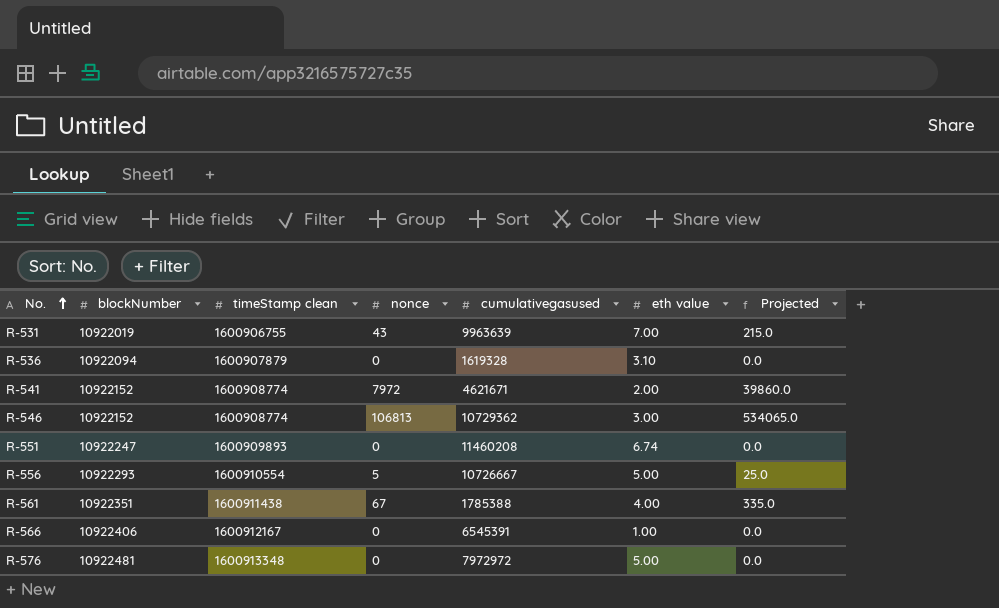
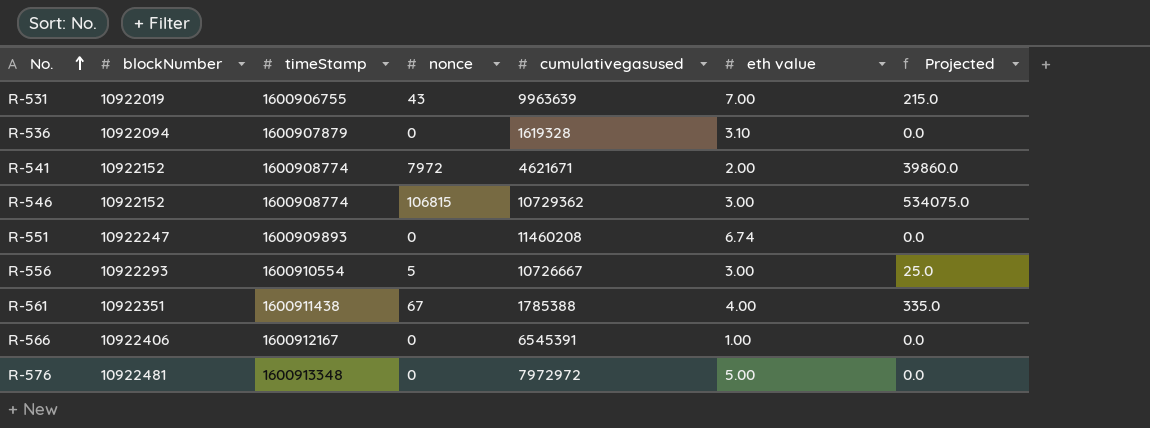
column name: timeStamp clean -> timeStamp
R-546 | nonce: 106813 -> 106815
R-546 | Projected: 534065.0 -> 534075.0
R-556 | eth value: 5.00 -> 3.00

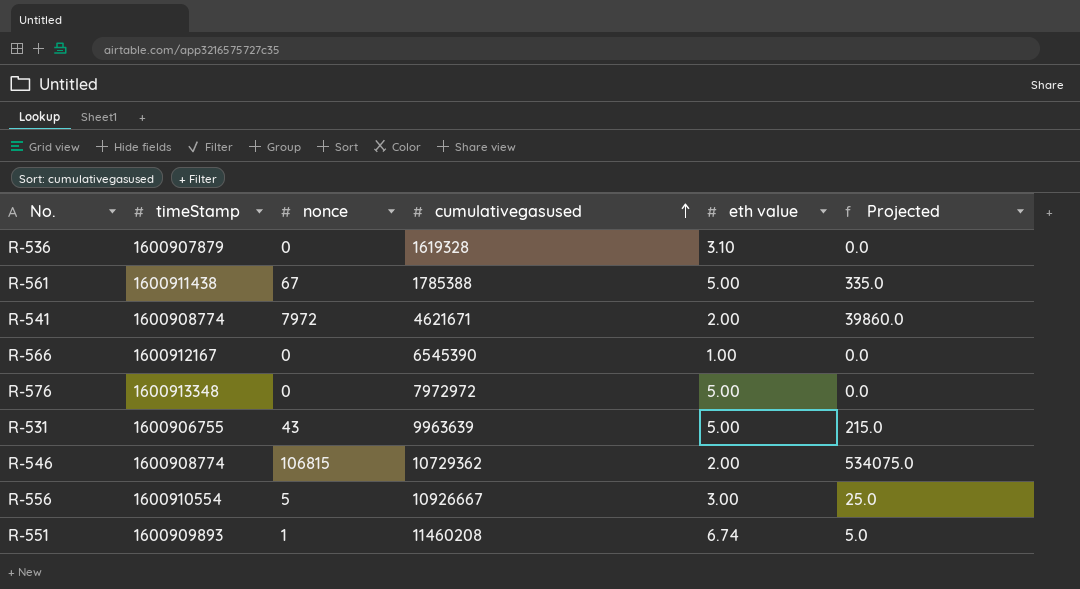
row order: No. ascending -> cumulativegasused ascending
column blockNumber | position: 2 -> none
R-561 | eth value: 4.00 -> 5.00
R-566 | cumulativegasused: 6545391 -> 6545390
R-531 | eth value: 7.00 -> 5.00
R-546 | eth value: 3.00 -> 2.00
R-556 | cumulativegasused: 10726667 -> 10926667
R-551 | nonce: 0 -> 1
R-551 | Projected: 0.0 -> 5.0

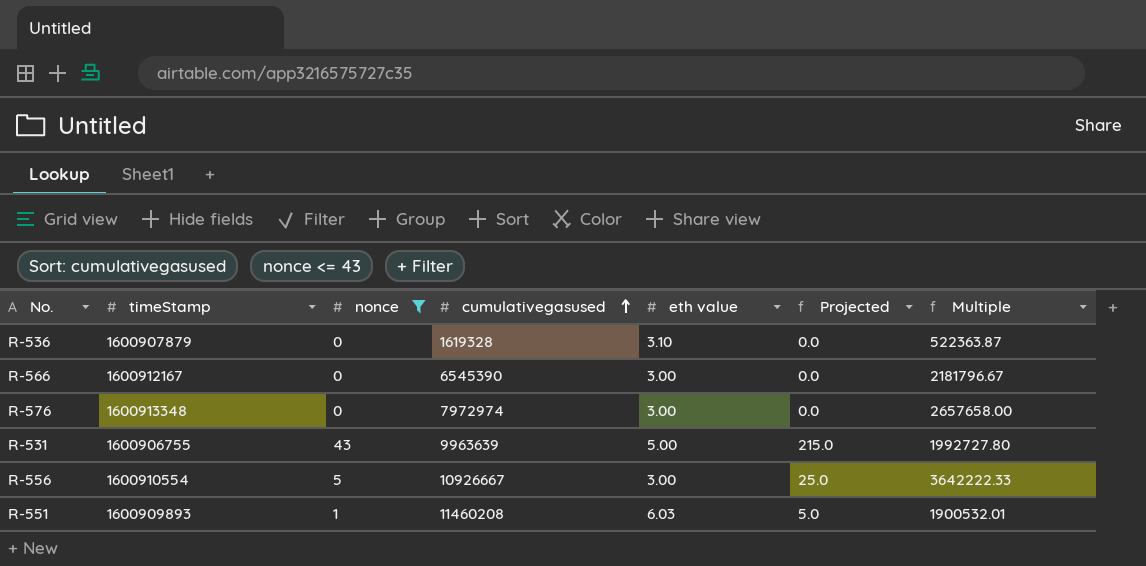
filter: none -> nonce <= 43
column Multiple | formula: none -> [cumulativegasused] / [eth value]
R-566 | eth value: 1.00 -> 3.00
R-576 | cumulativegasused: 7972972 -> 7972974
R-576 | eth value: 5.00 -> 3.00
R-551 | eth value: 6.74 -> 6.03

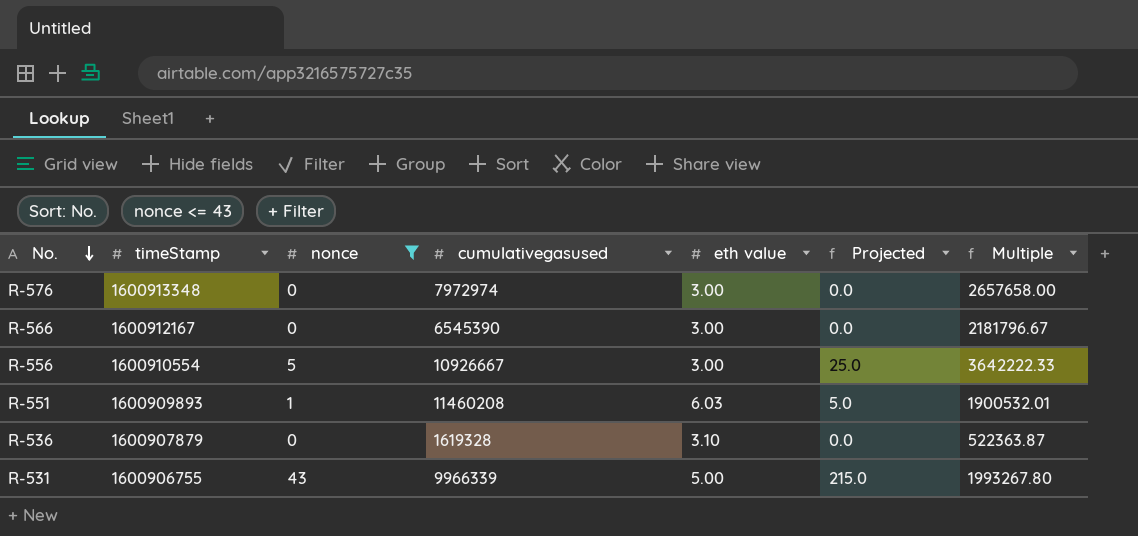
row order: cumulativegasused ascending -> No. descending
R-531 | cumulativegasused: 9963639 -> 9966339
R-531 | Multiple: 1992727.80 -> 1993267.80

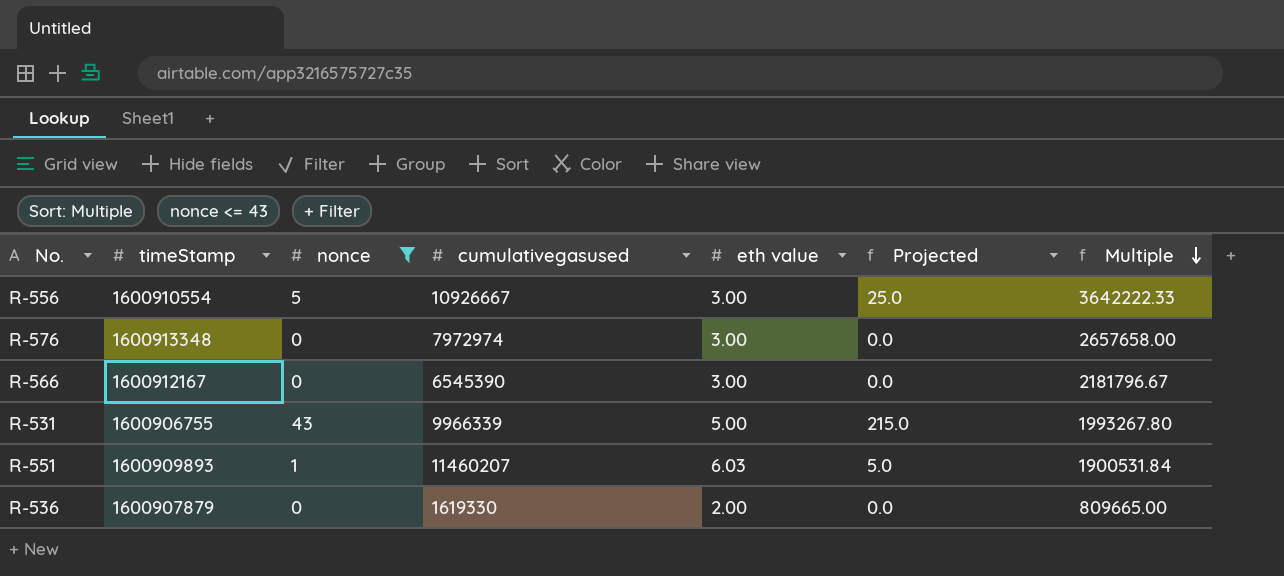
row order: No. descending -> Multiple descending
R-551 | cumulativegasused: 11460208 -> 11460207
R-551 | Multiple: 1900532.01 -> 1900531.84
R-536 | cumulativegasused: 1619328 -> 1619330
R-536 | eth value: 3.10 -> 2.00
R-536 | Multiple: 522363.87 -> 809665.00

